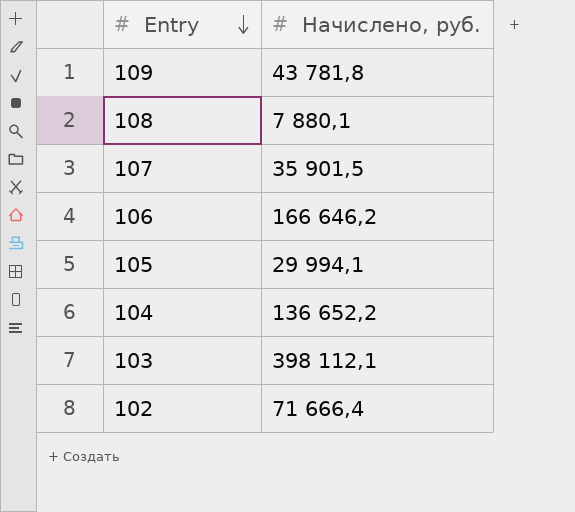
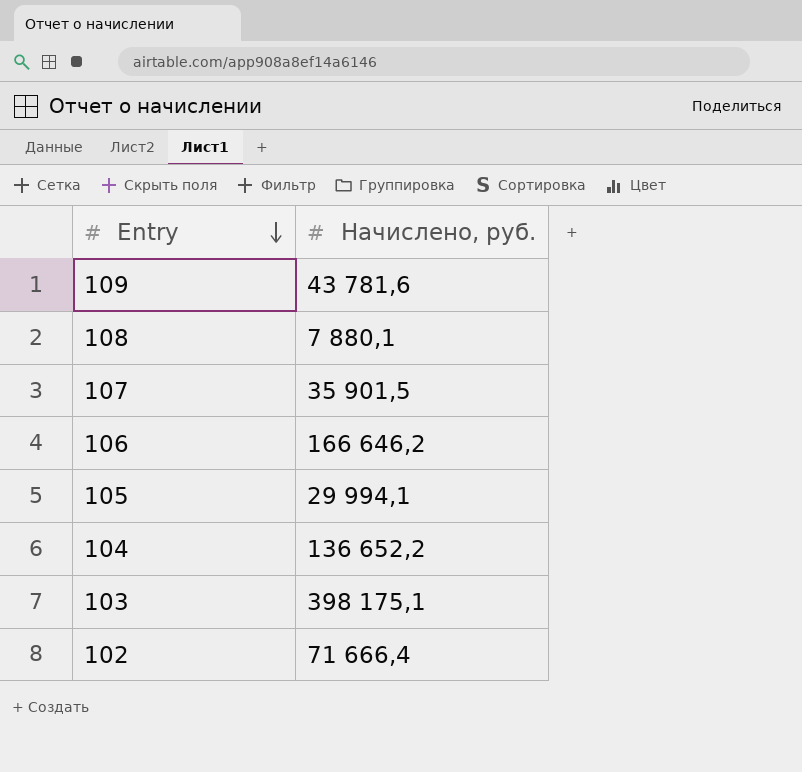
109 | Начислено, руб.: 43 781,8 -> 43 781,6
103 | Начислено, руб.: 398 112,1 -> 398 175,1

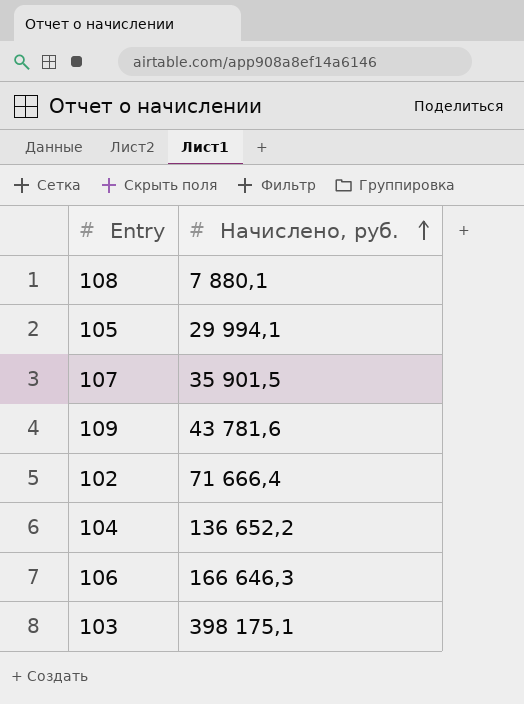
row order: Entry descending -> Начислено, руб. ascending
106 | Начислено, руб.: 166 646,2 -> 166 646,3

